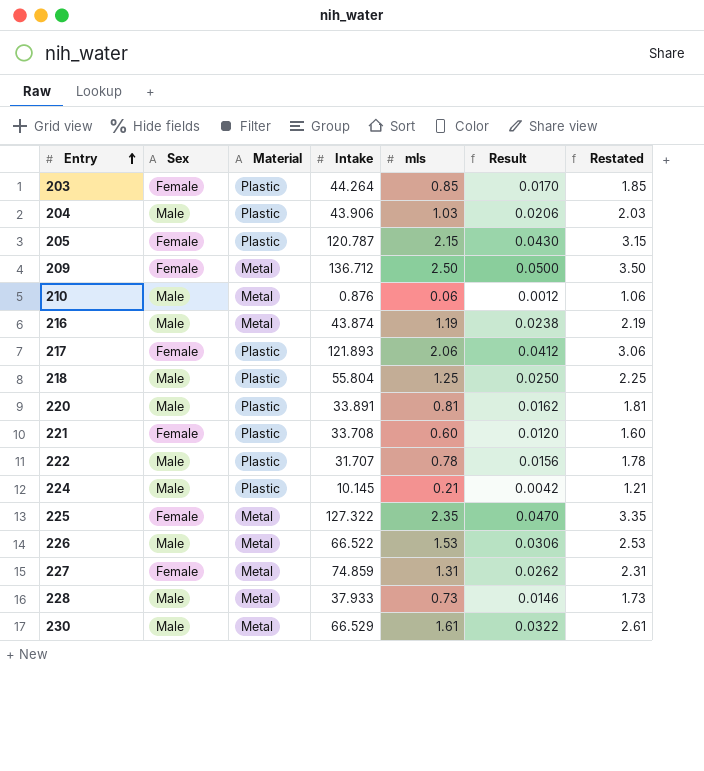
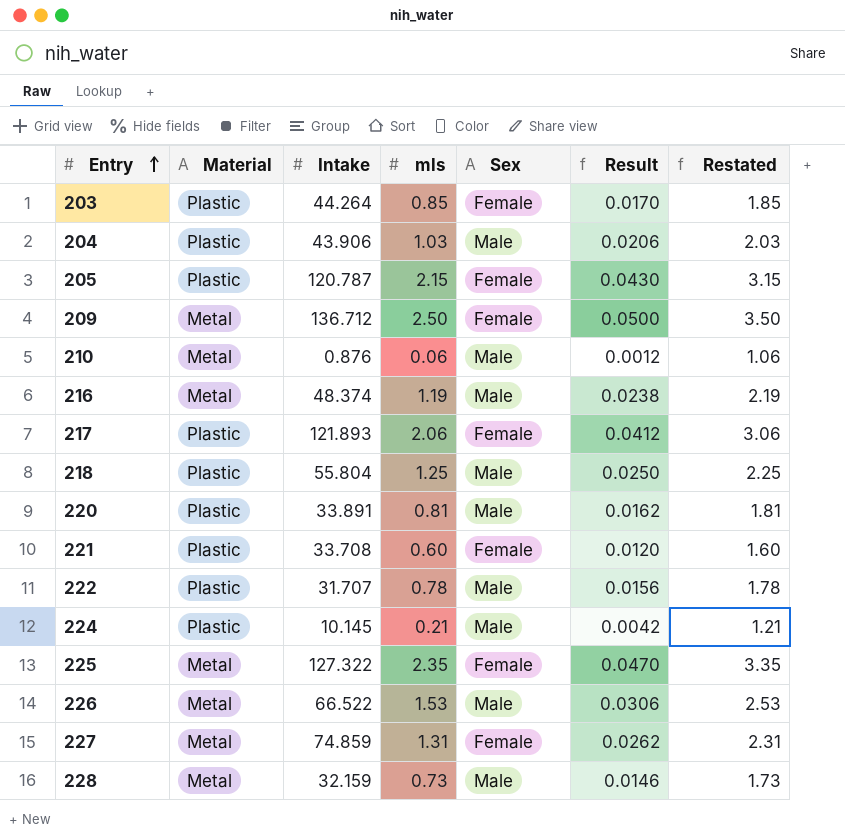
column Sex | position: 2 -> 5
row 230: Male | Metal | 66.529 | 1.61 | 0.0322 | 2.61 -> none
216 | Intake: 43.874 -> 48.374
228 | Intake: 37.933 -> 32.159

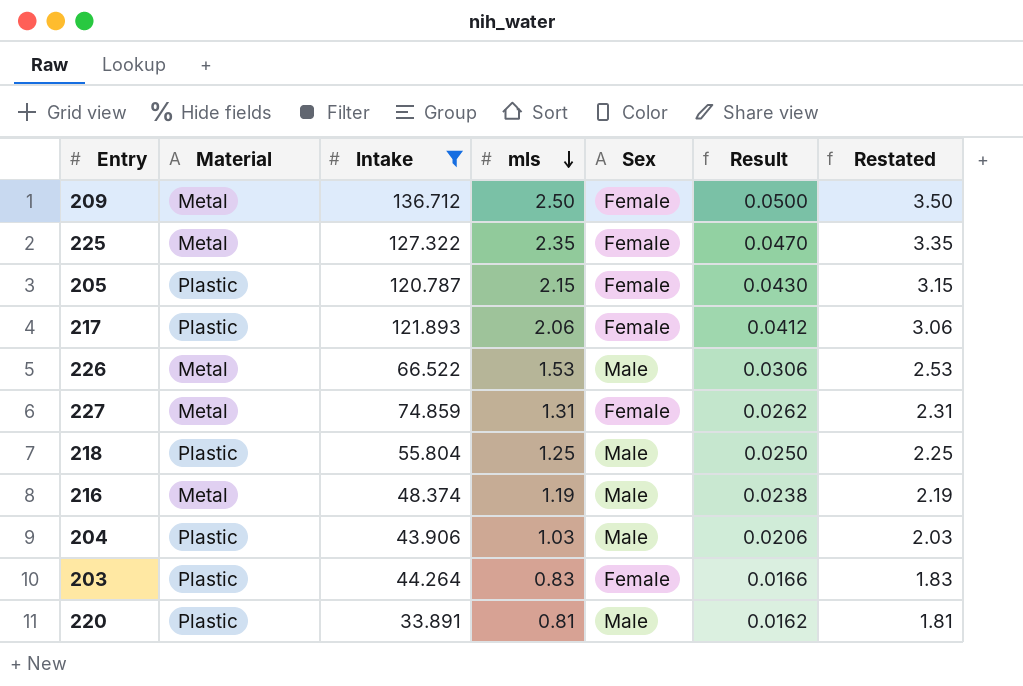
filter: none -> Intake >= 33.891
row order: Entry ascending -> mls descending
203 | mls: 0.85 -> 0.83
203 | Result: 0.0170 -> 0.0166
203 | Restated: 1.85 -> 1.83

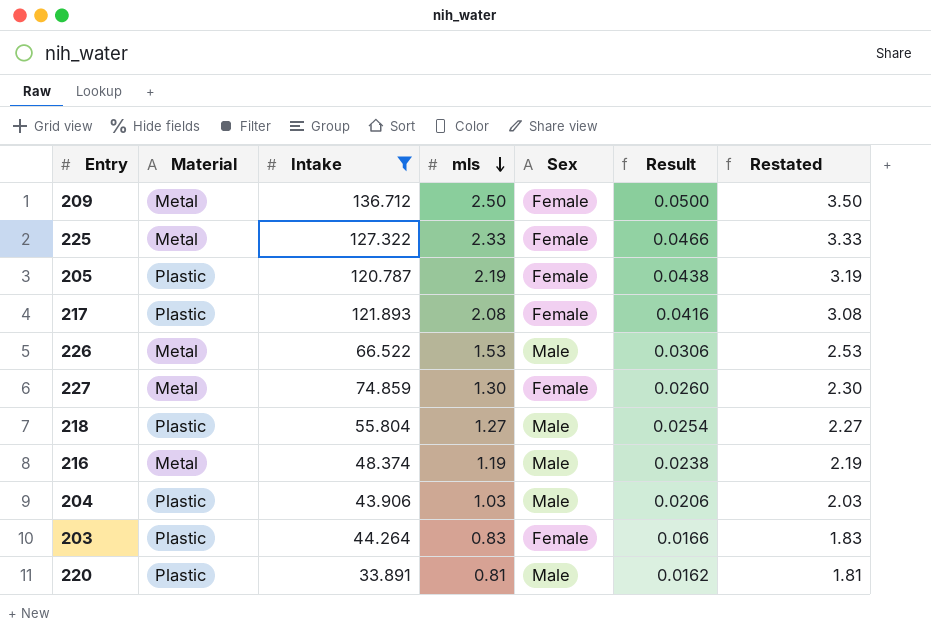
225 | mls: 2.35 -> 2.33
225 | Result: 0.0470 -> 0.0466
225 | Restated: 3.35 -> 3.33
205 | mls: 2.15 -> 2.19
205 | Result: 0.0430 -> 0.0438
205 | Restated: 3.15 -> 3.19
217 | mls: 2.06 -> 2.08
217 | Result: 0.0412 -> 0.0416
217 | Restated: 3.06 -> 3.08
227 | mls: 1.31 -> 1.30
227 | Result: 0.0262 -> 0.0260
227 | Restated: 2.31 -> 2.30
218 | mls: 1.25 -> 1.27
218 | Result: 0.0250 -> 0.0254
218 | Restated: 2.25 -> 2.27

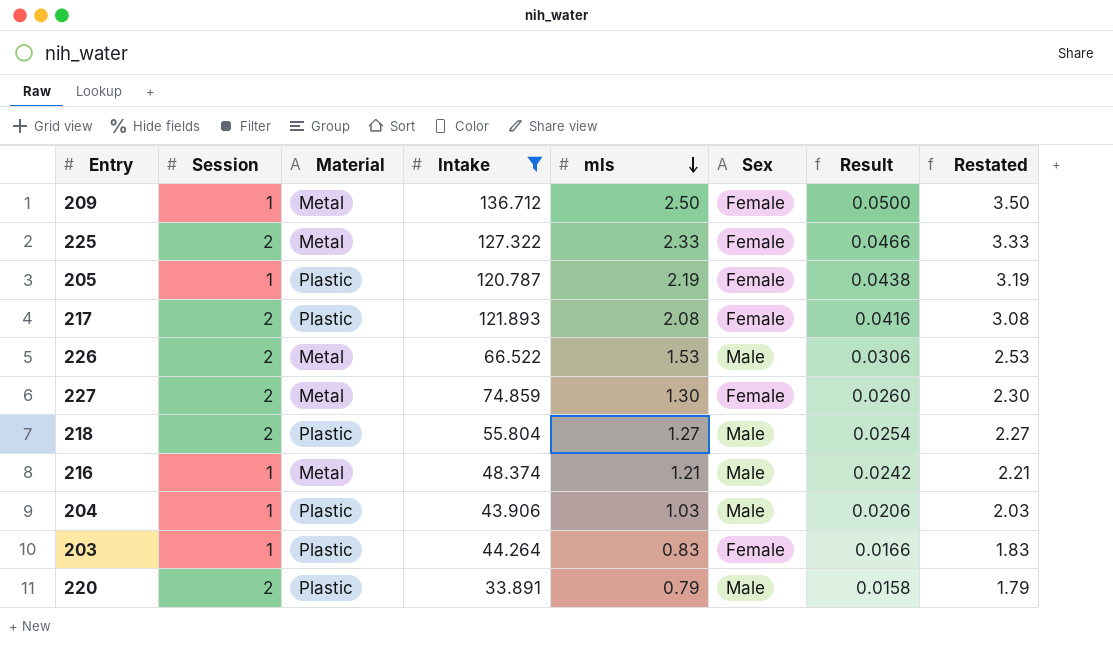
column Session | position: none -> 2
216 | mls: 1.19 -> 1.21
216 | Result: 0.0238 -> 0.0242
216 | Restated: 2.19 -> 2.21
220 | mls: 0.81 -> 0.79
220 | Result: 0.0162 -> 0.0158
220 | Restated: 1.81 -> 1.79

